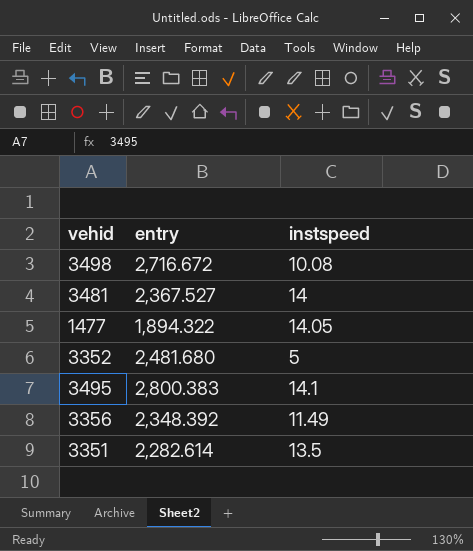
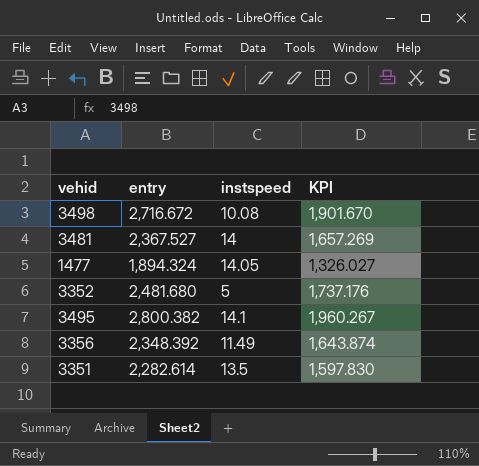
column KPI | formula: none -> [entry] * 0.7
1477 | entry: 1,894.322 -> 1,894.324
3495 | entry: 2,800.383 -> 2,800.382

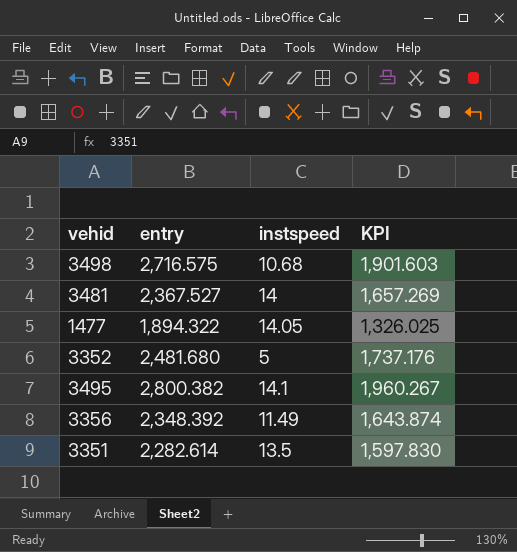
3498 | entry: 2,716.672 -> 2,716.575
3498 | instspeed: 10.08 -> 10.68
3498 | KPI: 1,901.670 -> 1,901.603
1477 | entry: 1,894.324 -> 1,894.322
1477 | KPI: 1,326.027 -> 1,326.025

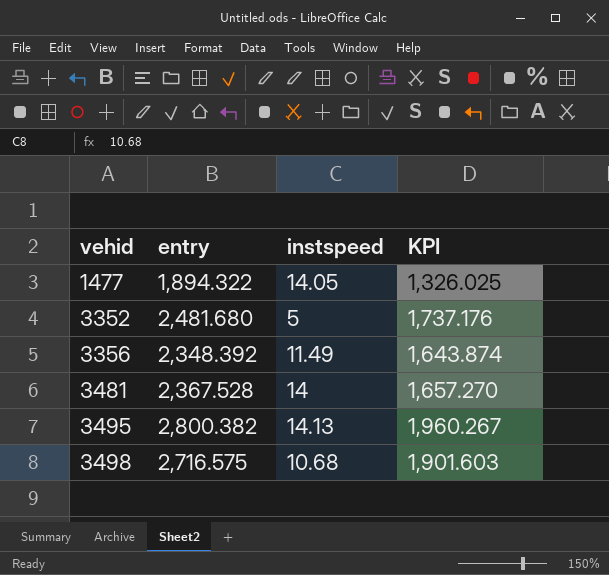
row order: none -> vehid ascending
row 3351: 2,282.614 | 13.5 | 1,597.830 -> none
3481 | entry: 2,367.527 -> 2,367.528
3481 | KPI: 1,657.269 -> 1,657.270
3495 | instspeed: 14.1 -> 14.13

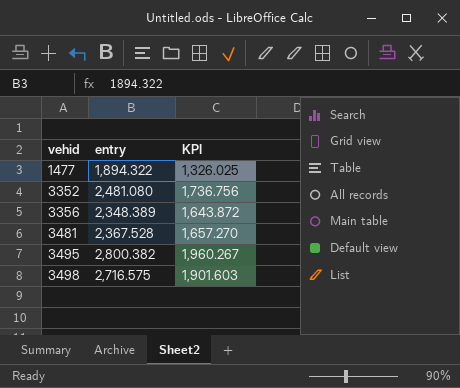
column instspeed | position: 3 -> none
3352 | entry: 2,481.680 -> 2,481.080
3352 | KPI: 1,737.176 -> 1,736.756
3356 | entry: 2,348.392 -> 2,348.389
3356 | KPI: 1,643.874 -> 1,643.872

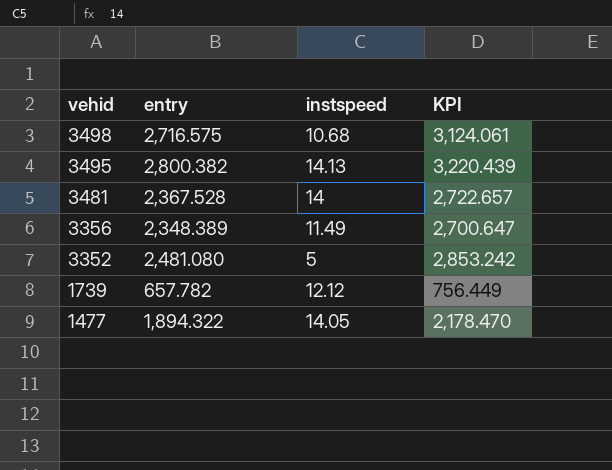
row order: vehid ascending -> vehid descending
column instspeed | position: none -> 3
column KPI | formula: [entry] * 0.7 -> [entry] * 1.15
row 1739: none -> 657.782 | 12.12 | 756.449

